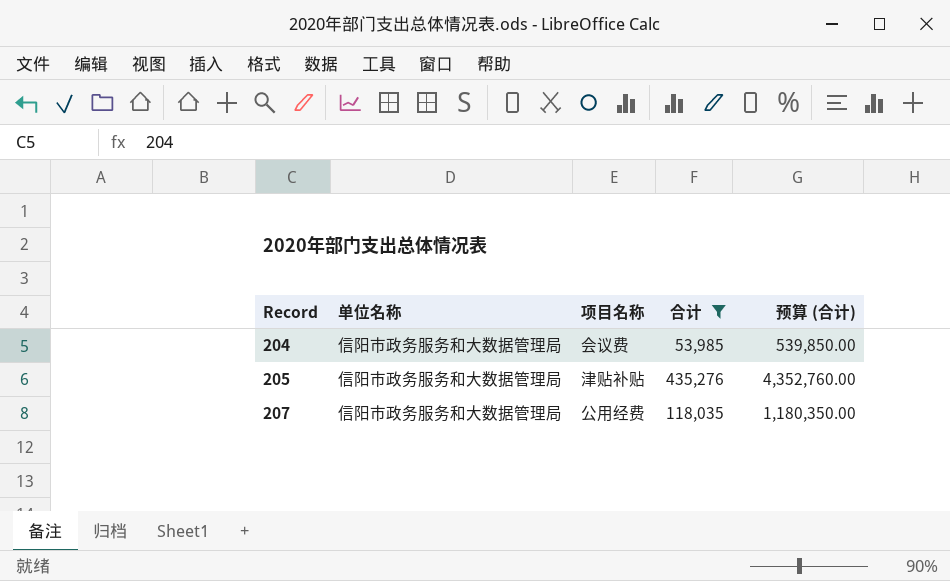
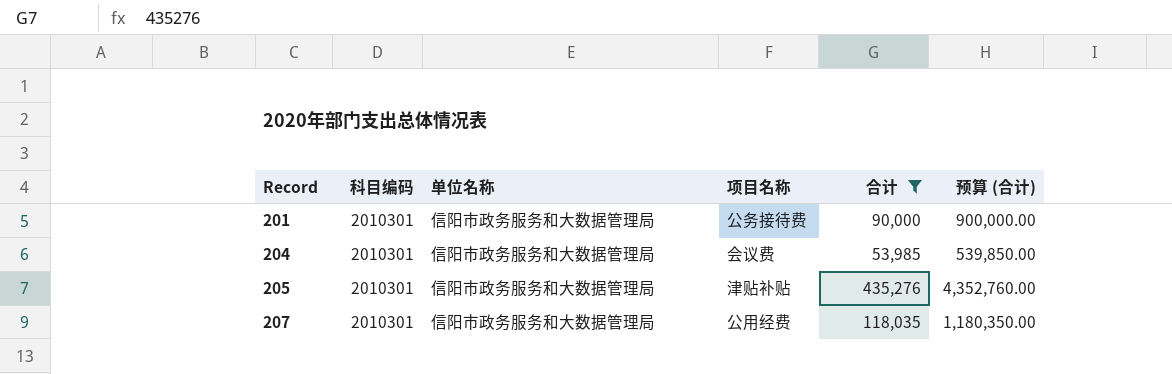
column 科目编码 | position: none -> 2
row 201: none -> 2010301 | 信阳市政务服务和大数据管理局 | 公务接待费 | 90,000 | 900,000.00

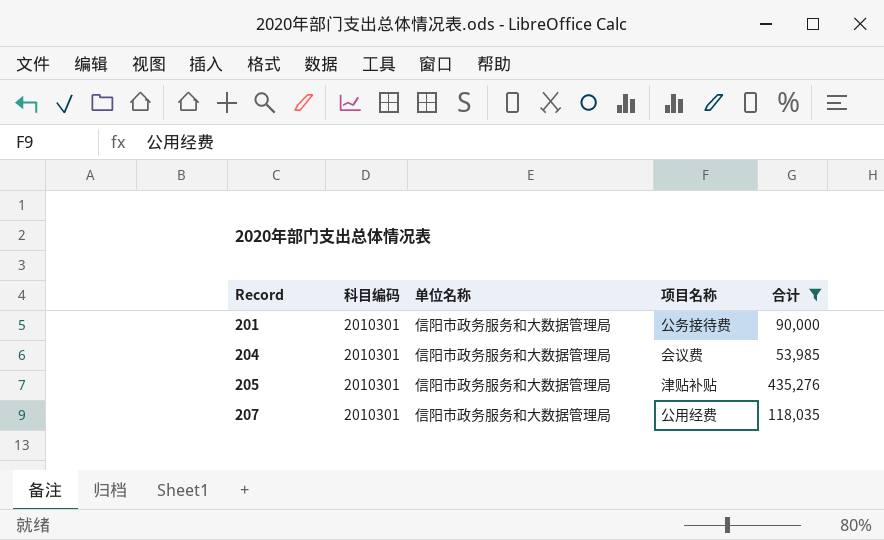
column 预算 (合计) | formula: [合计] * 10 -> none

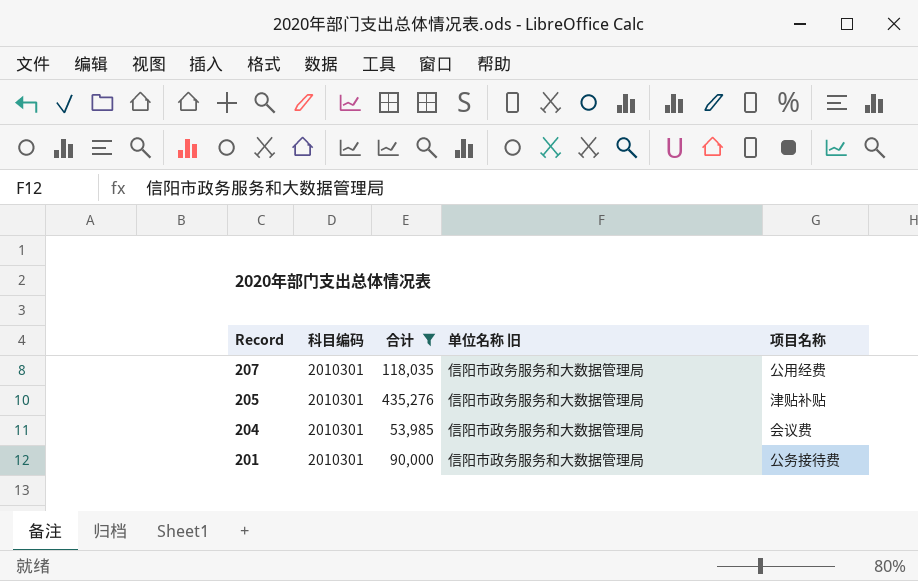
row order: Record ascending -> Record descending
column 合计 | position: 5 -> 3
column name: 单位名称 -> 单位名称 旧

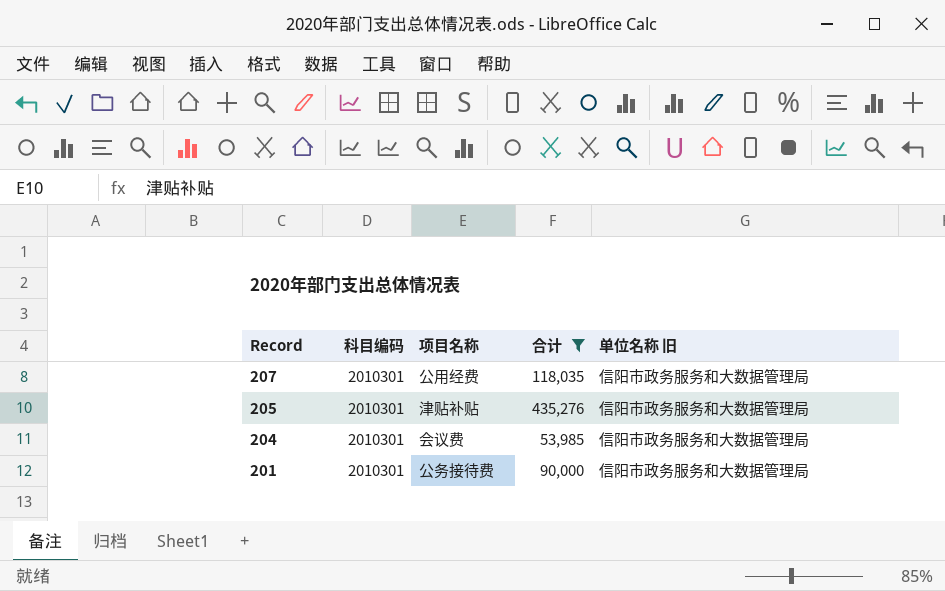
column 项目名称 | position: 5 -> 3

